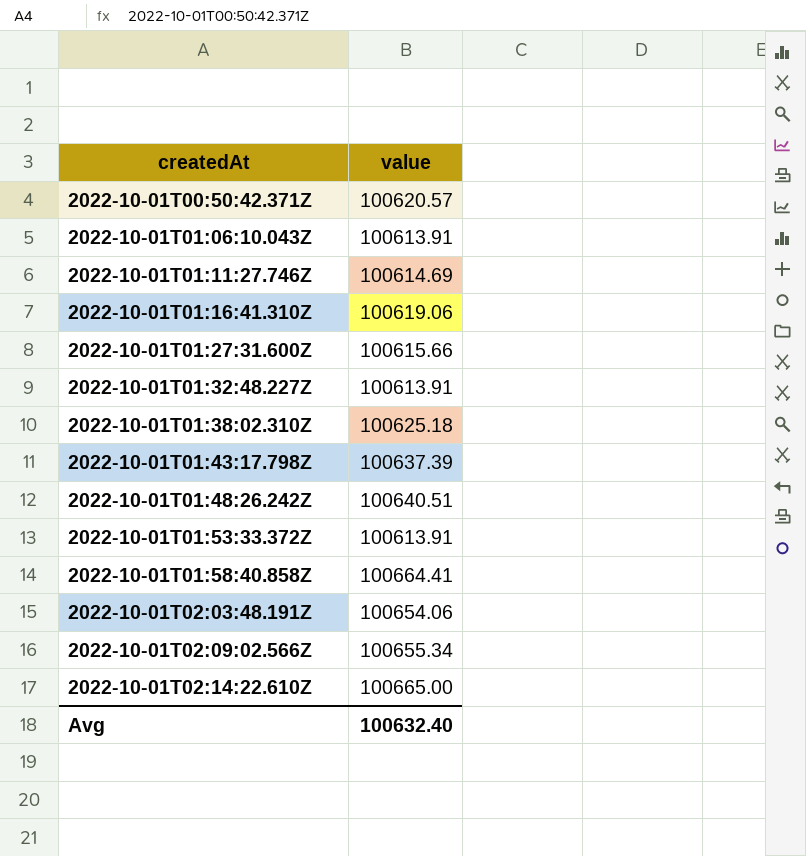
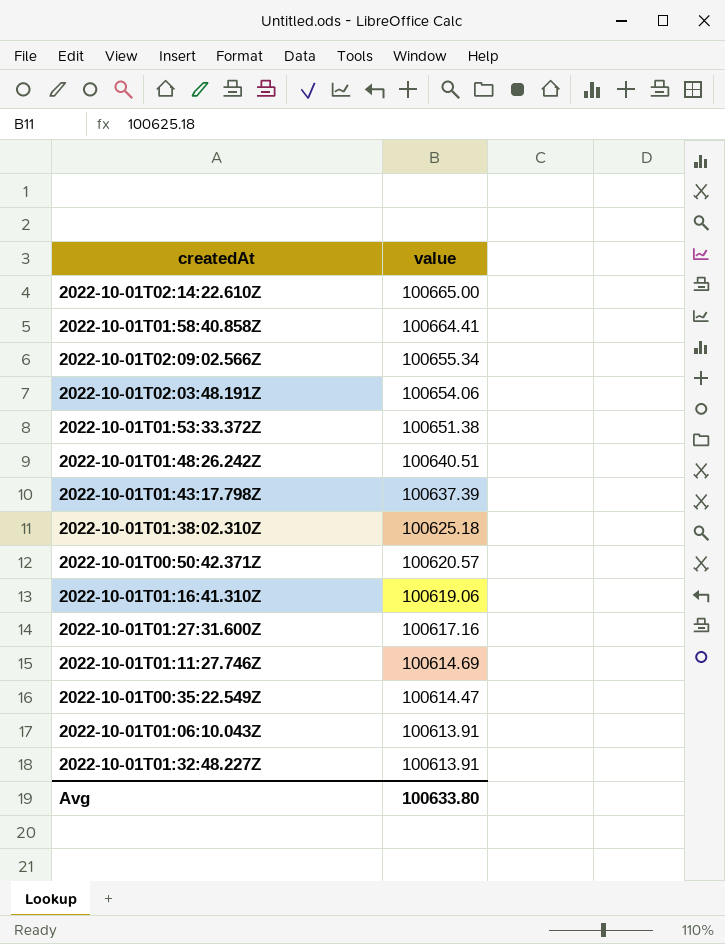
row order: createdAt ascending -> value descending
2022-10-01T01:53:33.372Z | value: 100613.91 -> 100651.38
2022-10-01T01:27:31.600Z | value: 100615.66 -> 100617.16
row 2022-10-01T00:35:22.549Z: none -> 100614.47
Avg | value: 100632.40 -> 100633.80

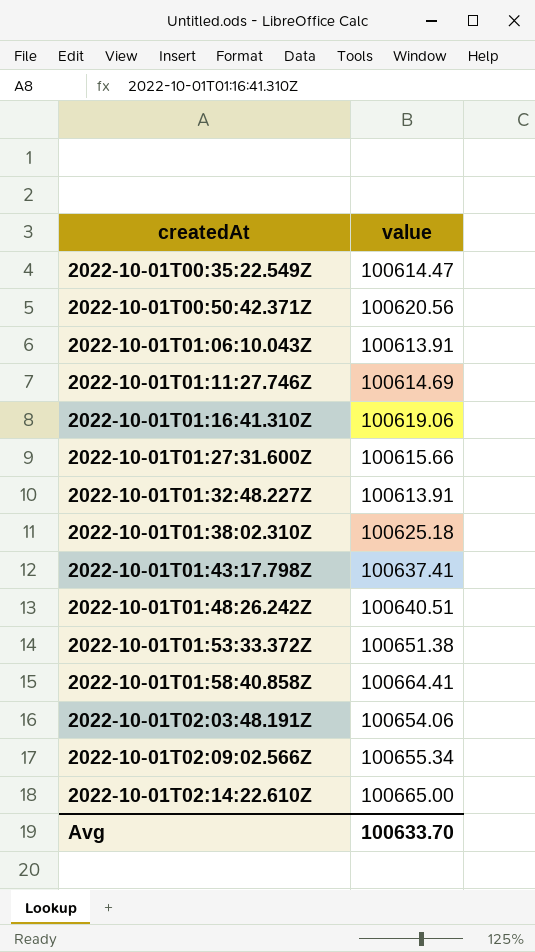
row order: value descending -> createdAt ascending
2022-10-01T00:50:42.371Z | value: 100620.57 -> 100620.56
2022-10-01T01:27:31.600Z | value: 100617.16 -> 100615.66
2022-10-01T01:43:17.798Z | value: 100637.39 -> 100637.41
Avg | value: 100633.80 -> 100633.70

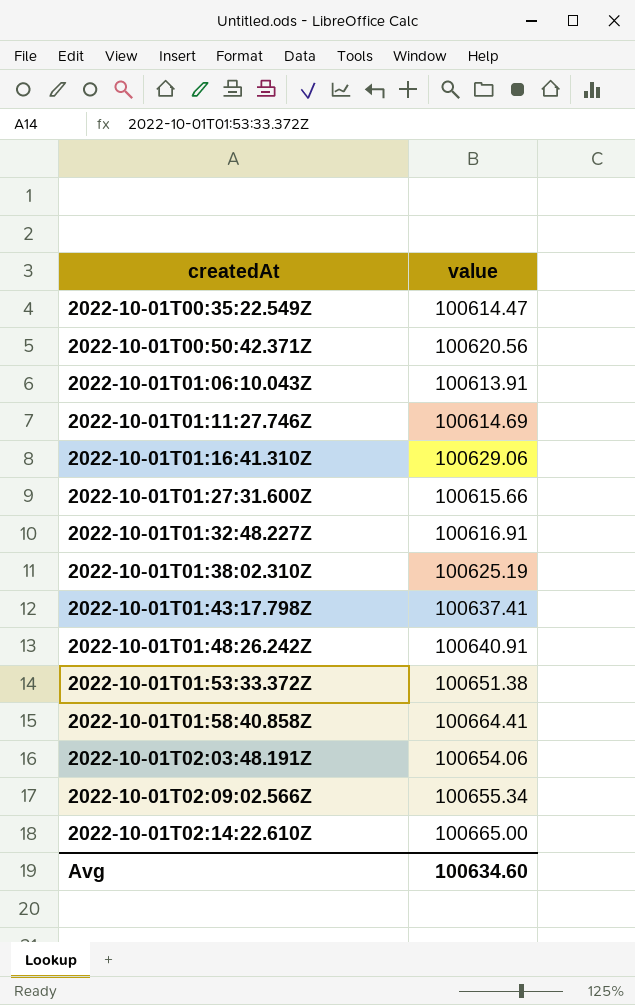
2022-10-01T01:16:41.310Z | value: 100619.06 -> 100629.06
2022-10-01T01:32:48.227Z | value: 100613.91 -> 100616.91
2022-10-01T01:38:02.310Z | value: 100625.18 -> 100625.19
2022-10-01T01:48:26.242Z | value: 100640.51 -> 100640.91
Avg | value: 100633.70 -> 100634.60

